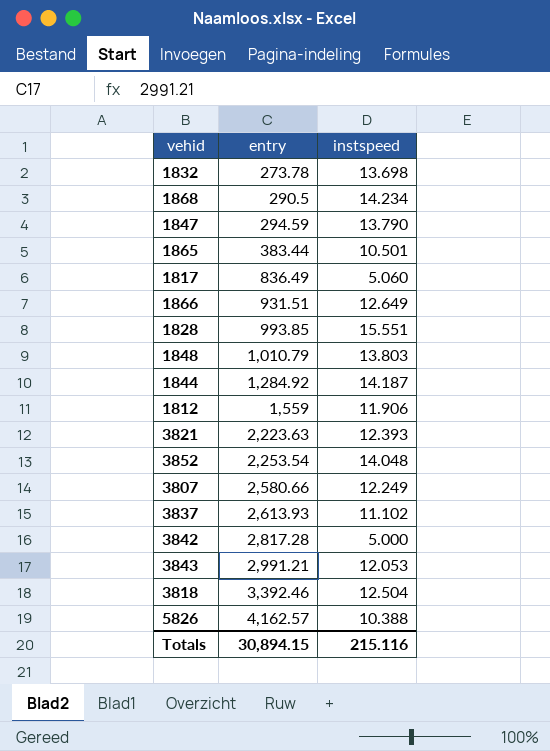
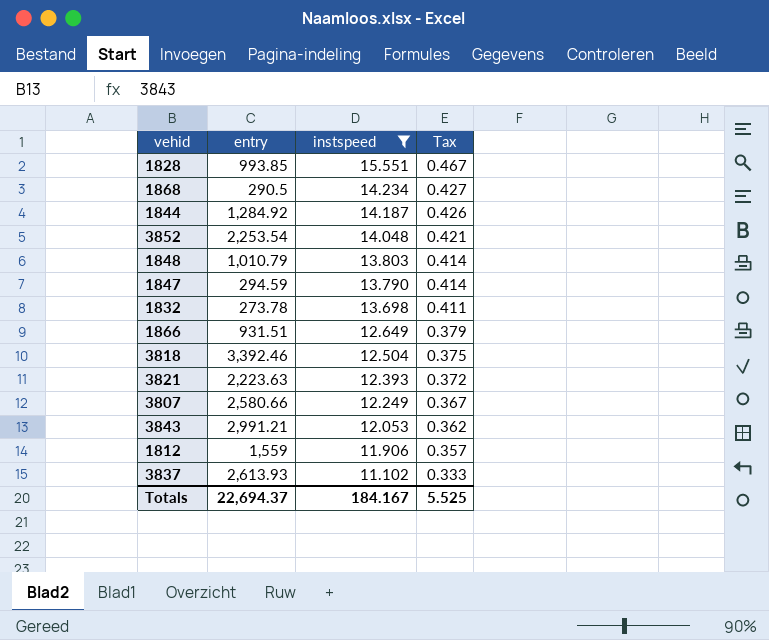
filter: none -> instspeed >= 11.102
row order: entry ascending -> instspeed descending
column Tax | formula: none -> [instspeed] * 0.03
Totals | entry: 30,894.15 -> 22,694.37
Totals | instspeed: 215.116 -> 184.167

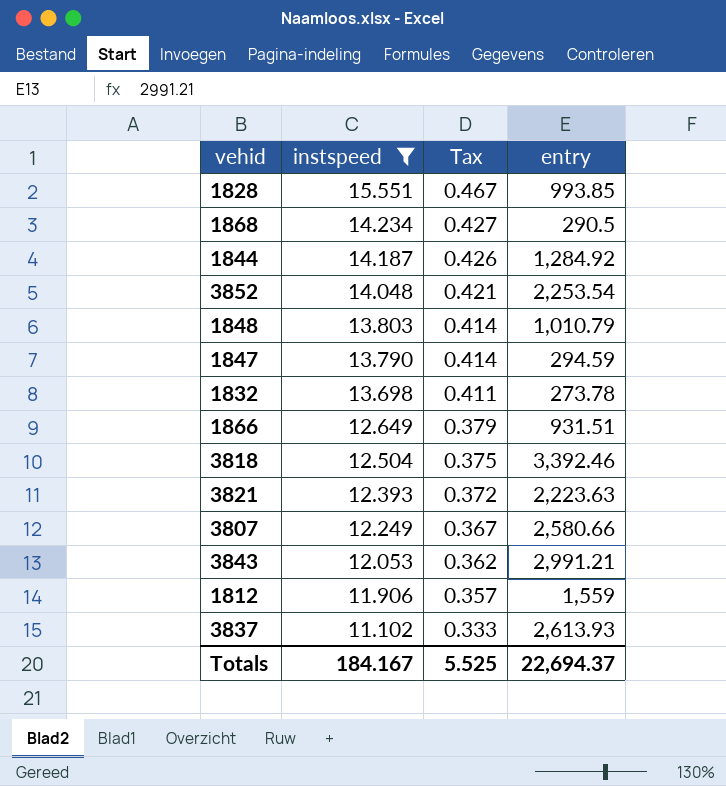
column entry | position: 2 -> 4

